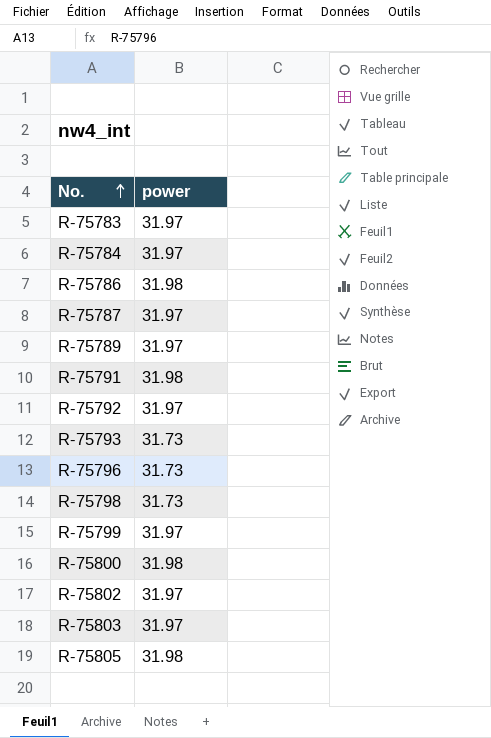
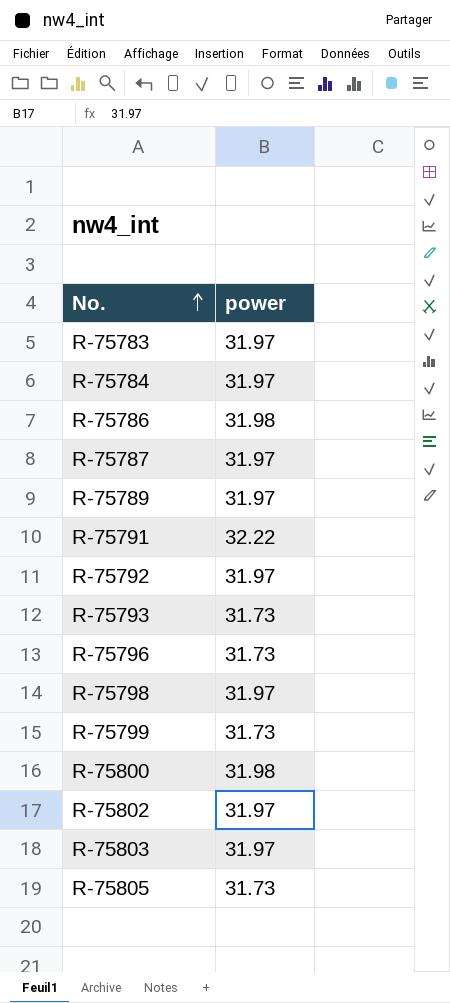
R-75791 | power: 31.98 -> 32.22
R-75798 | power: 31.73 -> 31.97
R-75799 | power: 31.97 -> 31.73
R-75805 | power: 31.98 -> 31.73

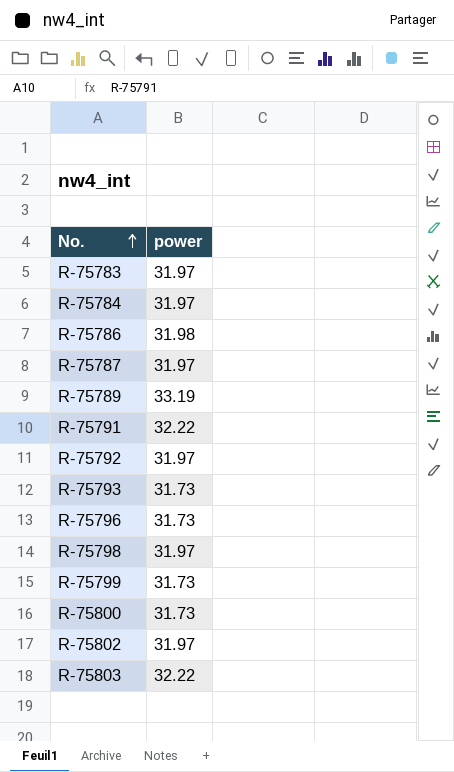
row R-75805: 31.73 -> none
R-75789 | power: 31.97 -> 33.19
R-75800 | power: 31.98 -> 31.73
R-75803 | power: 31.97 -> 32.22

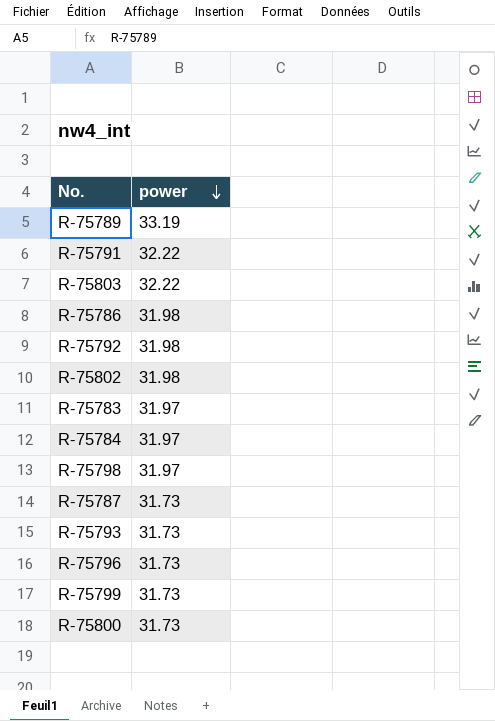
row order: No. ascending -> power descending
R-75792 | power: 31.97 -> 31.98
R-75802 | power: 31.97 -> 31.98
R-75787 | power: 31.97 -> 31.73

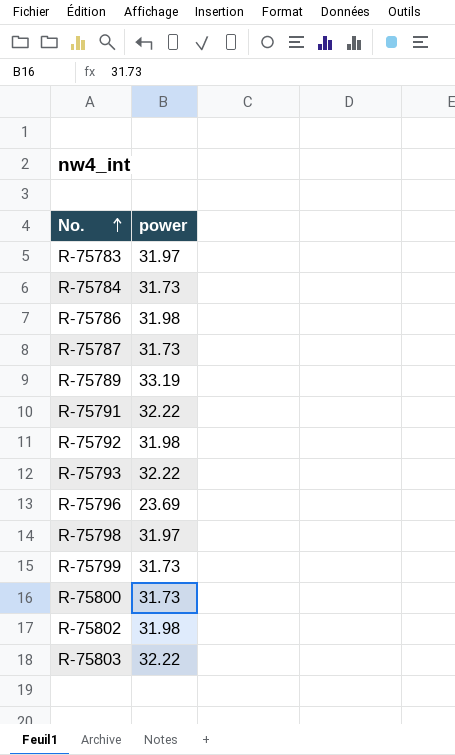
row order: power descending -> No. ascending
R-75784 | power: 31.97 -> 31.73
R-75793 | power: 31.73 -> 32.22
R-75796 | power: 31.73 -> 23.69

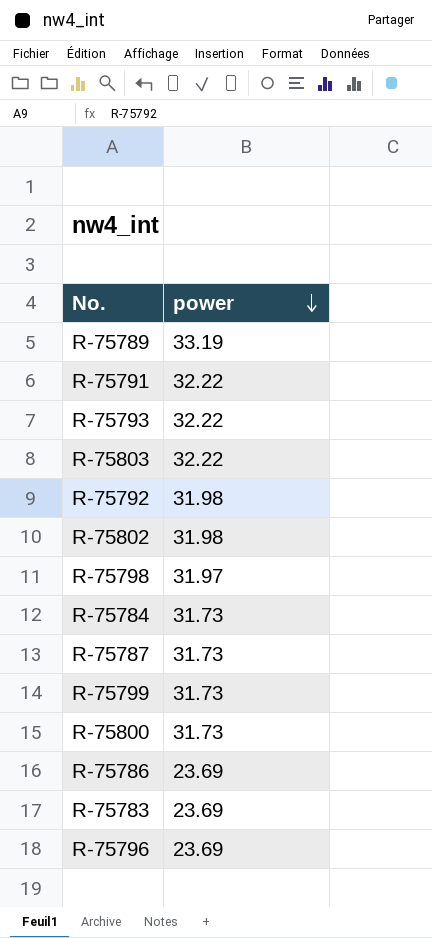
row order: No. ascending -> power descending
R-75786 | power: 31.98 -> 23.69
R-75783 | power: 31.97 -> 23.69

